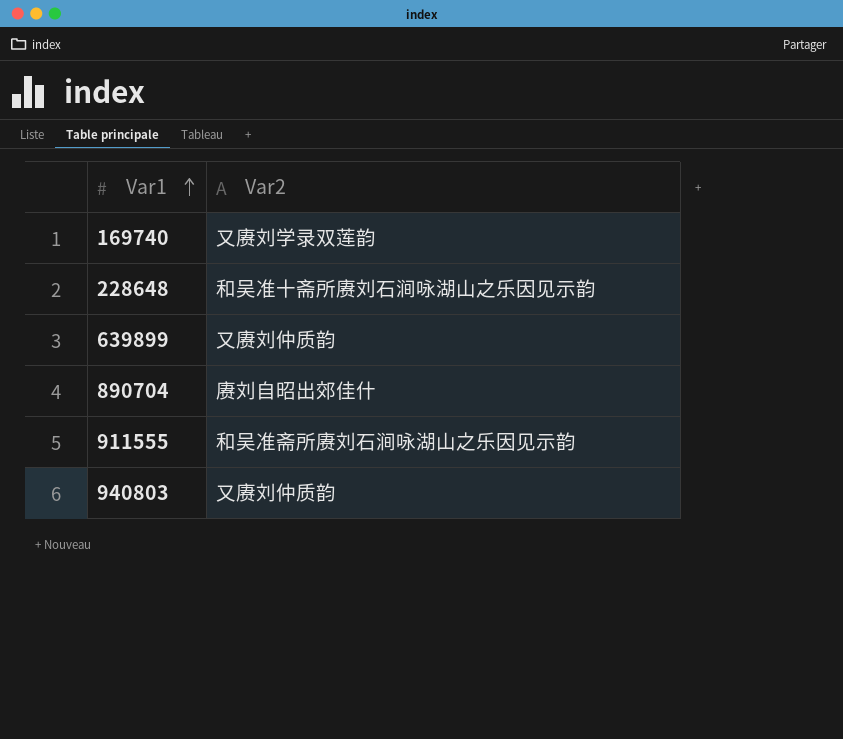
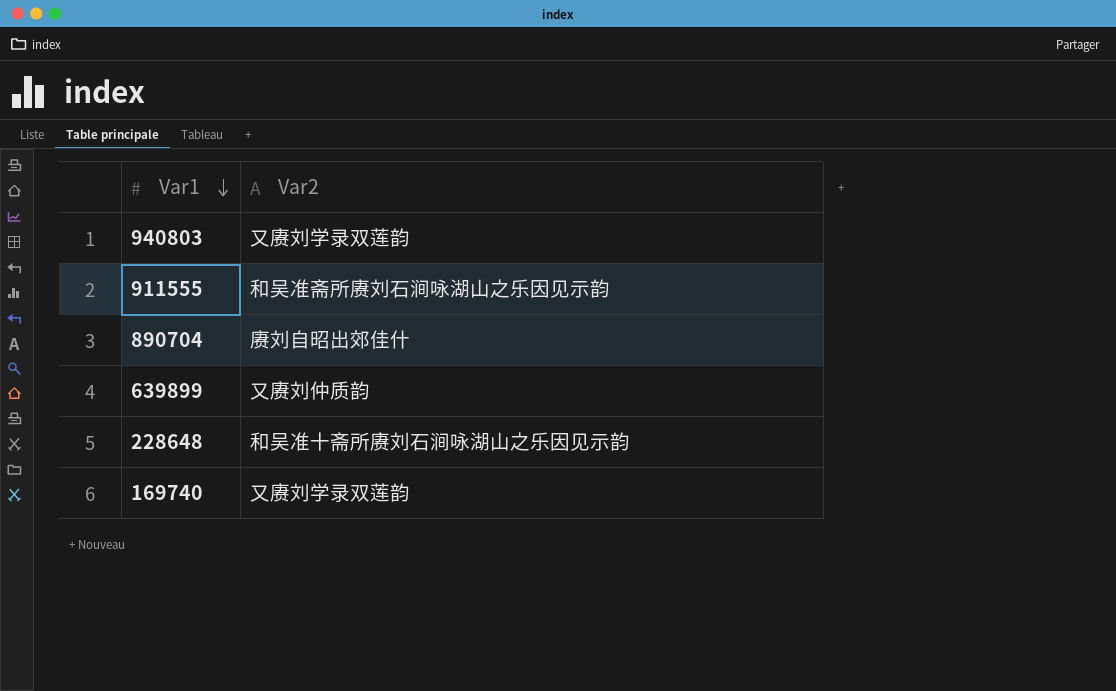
row order: Var1 ascending -> Var1 descending
940803 | Var2: 又赓刘仲质韵 -> 又赓刘学录双莲韵

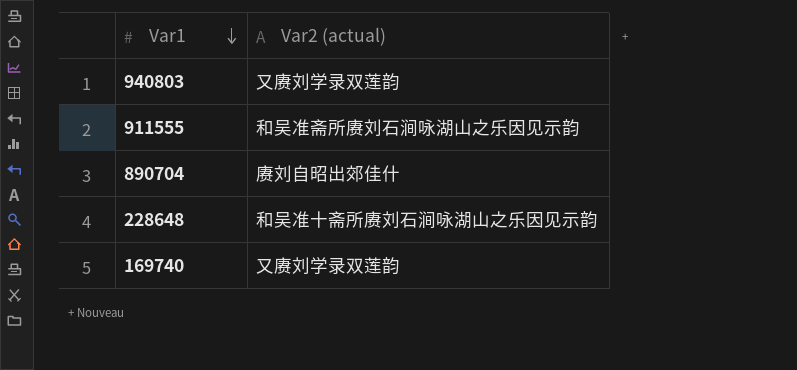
column name: Var2 -> Var2 (actual)
row 639899: 又赓刘仲质韵 -> none

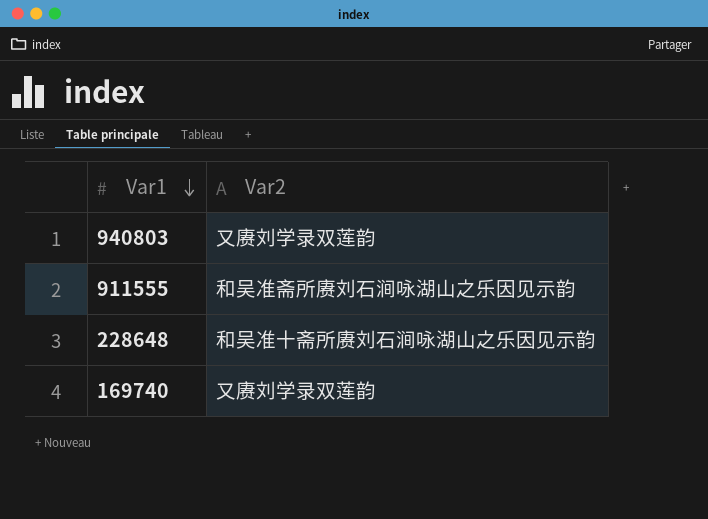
column name: Var2 (actual) -> Var2
row 890704: 赓刘自昭出郊佳什 -> none

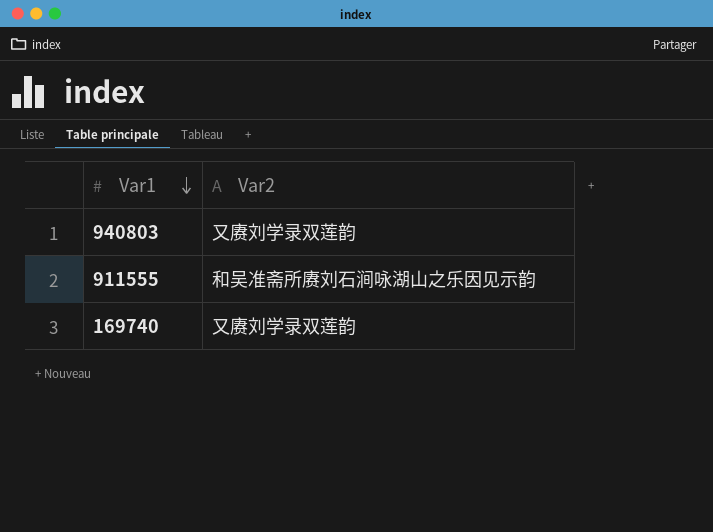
row 228648: 和吴准十斋所赓刘石涧咏湖山之乐因见示韵 -> none

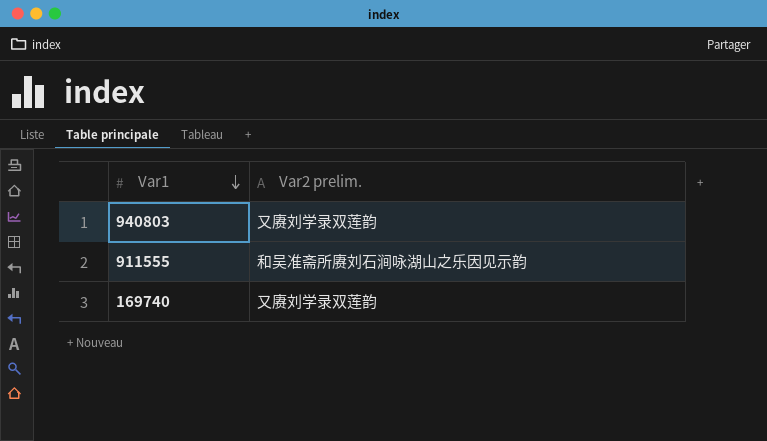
column name: Var2 -> Var2 prelim.

